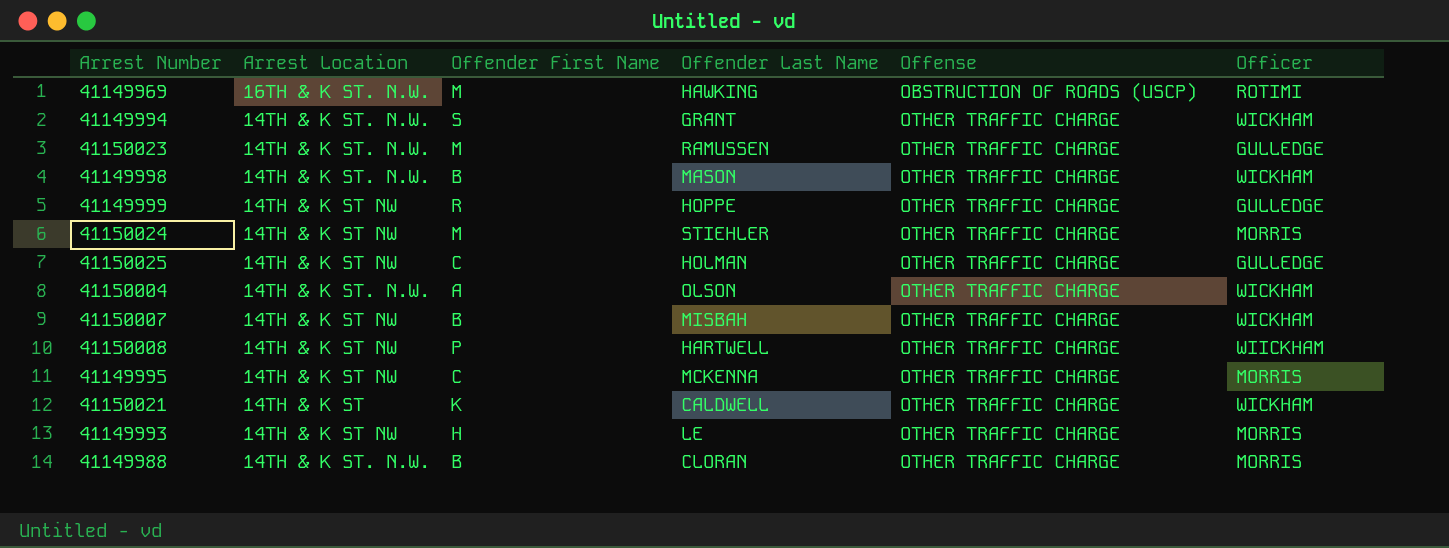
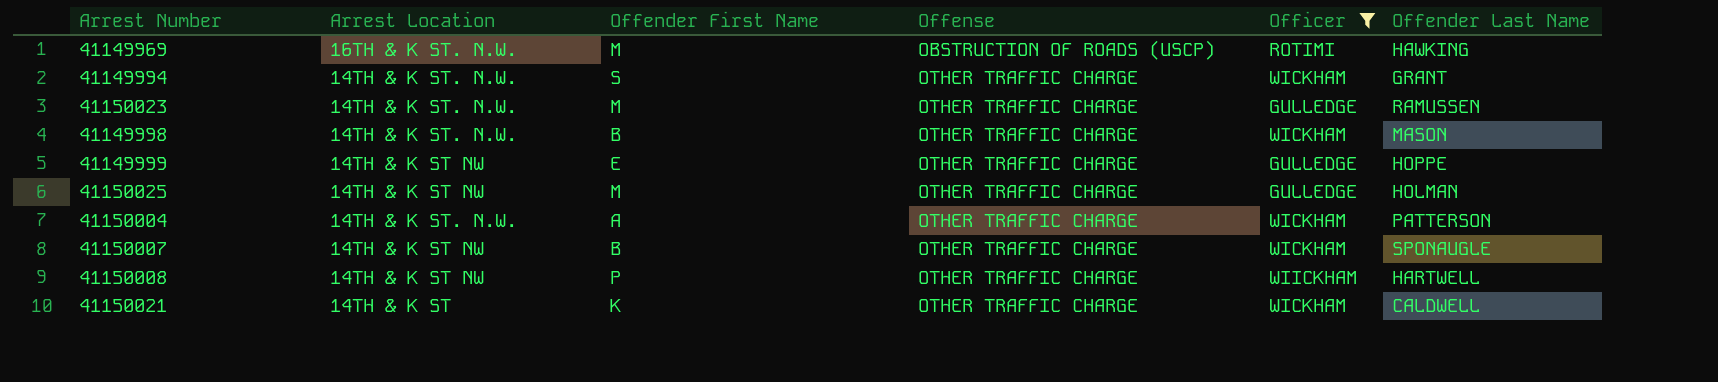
filter: none -> Officer != MORRIS
column Offender Last Name | position: 4 -> 6
41149999 | Offender First Name: R -> E
41150025 | Offender First Name: C -> M
41150004 | Offender Last Name: OLSON -> PATTERSON
41150007 | Offender Last Name: MISBAH -> SPONAUGLE

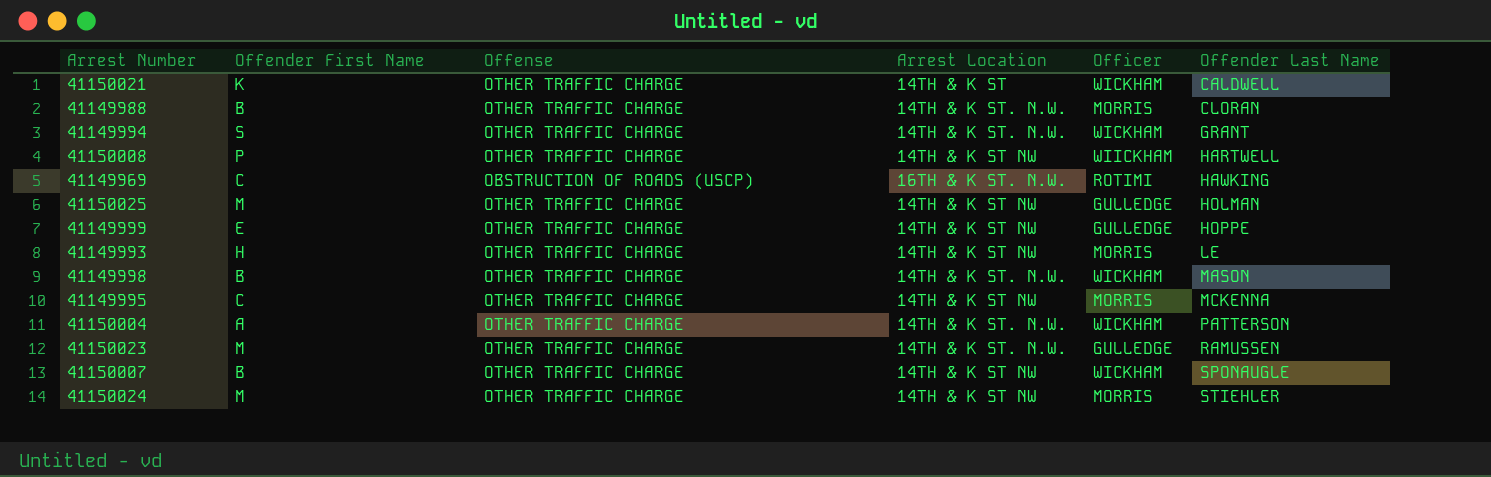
filter: Officer != MORRIS -> none
row order: Offense ascending -> Offender Last Name ascending
column Arrest Location | position: 2 -> 4
41149969 | Offender First Name: M -> C

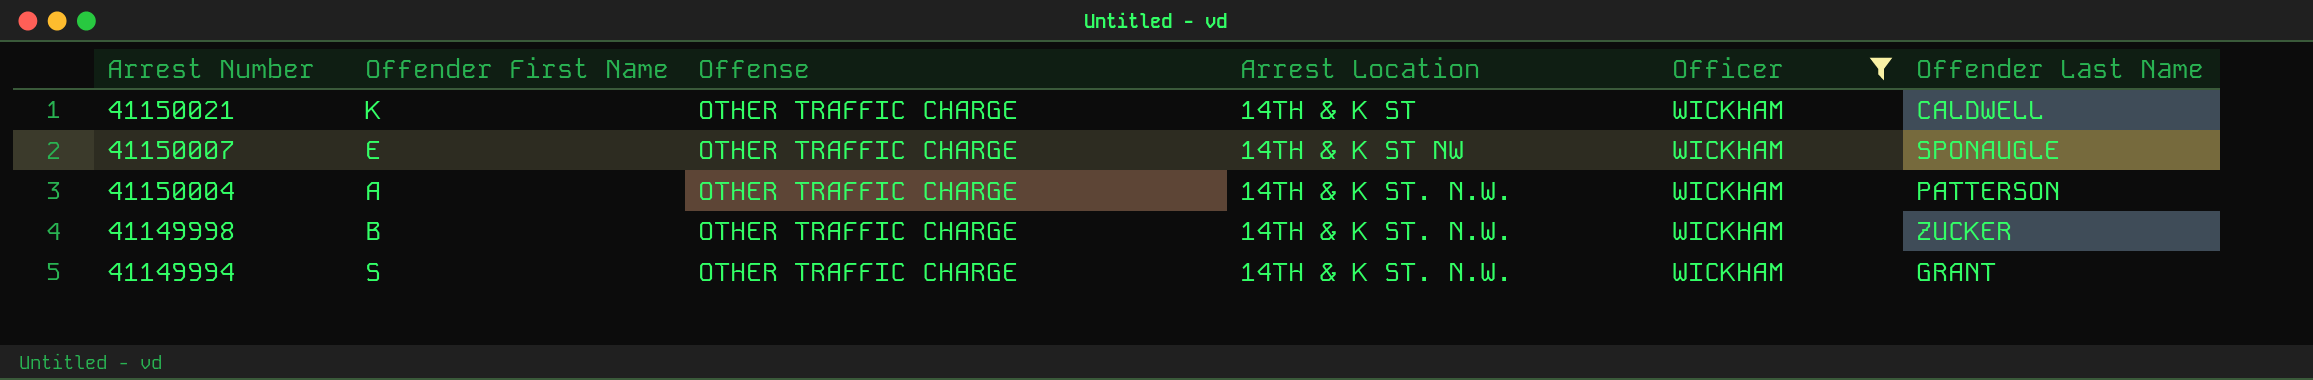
filter: none -> Officer = WICKHAM
row order: Offender Last Name ascending -> Arrest Number descending
41150007 | Offender First Name: B -> E
41149998 | Offender Last Name: MASON -> ZUCKER

